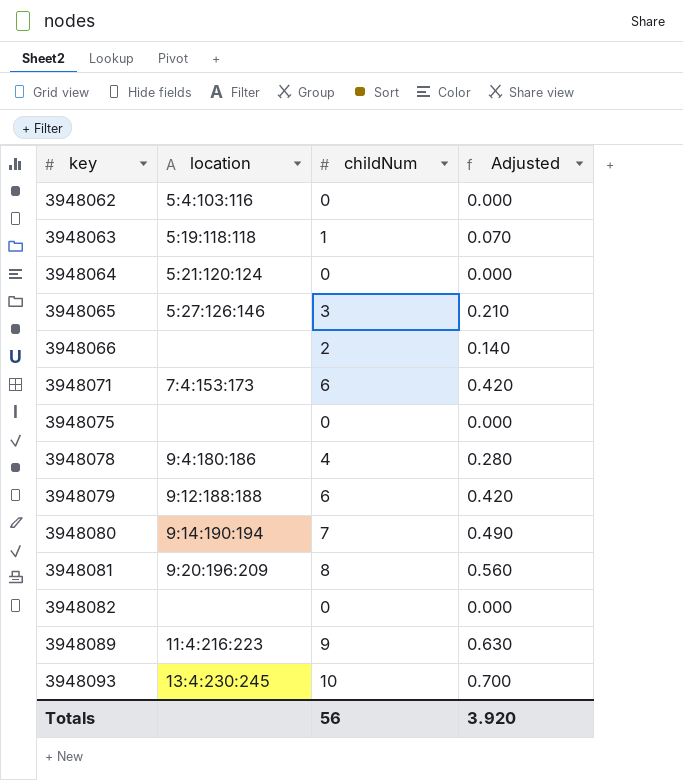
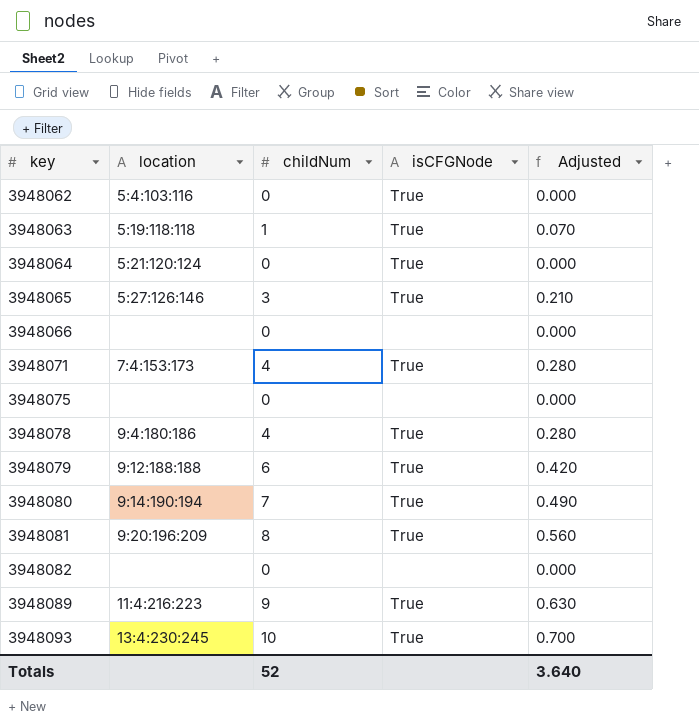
column isCFGNode | position: none -> 4
3948066 | childNum: 2 -> 0
3948066 | Adjusted: 0.140 -> 0.000
3948071 | childNum: 6 -> 4
3948071 | Adjusted: 0.420 -> 0.280
Totals | childNum: 56 -> 52
Totals | Adjusted: 3.920 -> 3.640

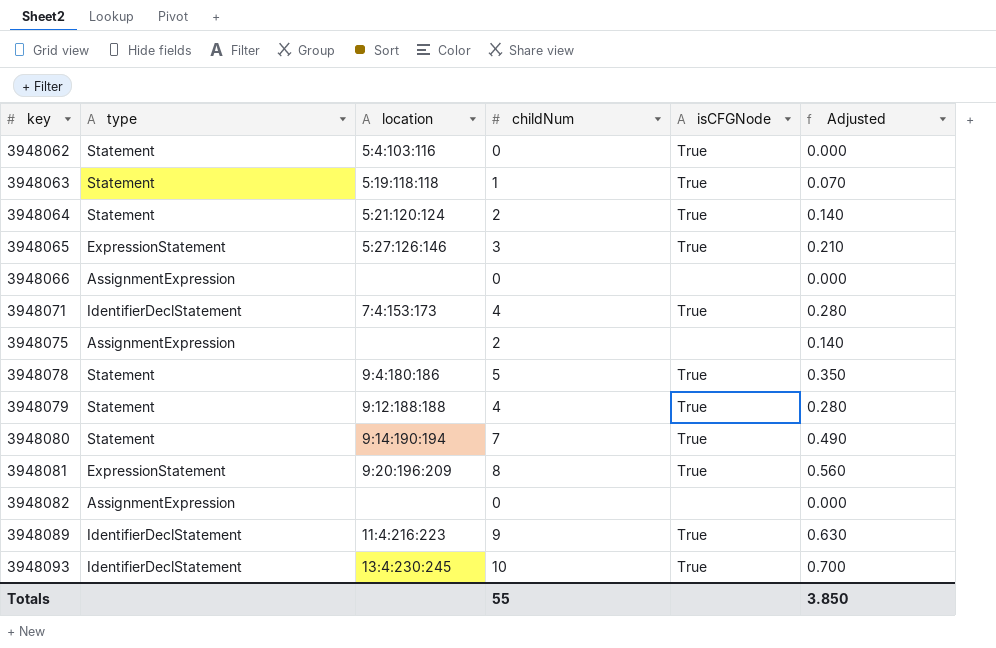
column type | position: none -> 2
3948064 | childNum: 0 -> 2
3948064 | Adjusted: 0.000 -> 0.140
3948075 | childNum: 0 -> 2
3948075 | Adjusted: 0.000 -> 0.140
3948078 | childNum: 4 -> 5
3948078 | Adjusted: 0.280 -> 0.350
3948079 | childNum: 6 -> 4
3948079 | Adjusted: 0.420 -> 0.280
Totals | childNum: 52 -> 55
Totals | Adjusted: 3.640 -> 3.850

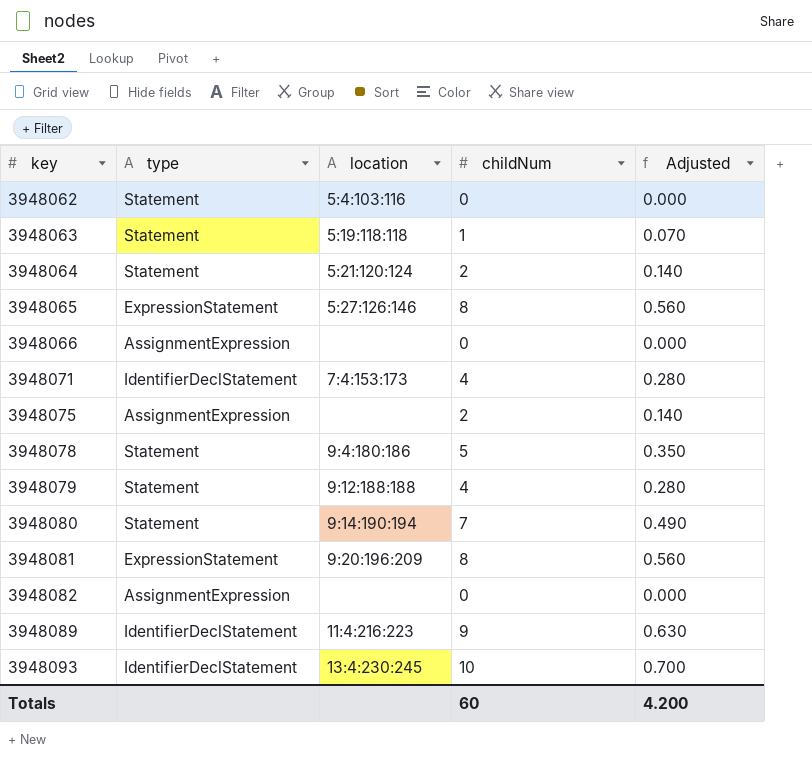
column isCFGNode | position: 5 -> none
3948065 | childNum: 3 -> 8
3948065 | Adjusted: 0.210 -> 0.560
Totals | childNum: 55 -> 60
Totals | Adjusted: 3.850 -> 4.200

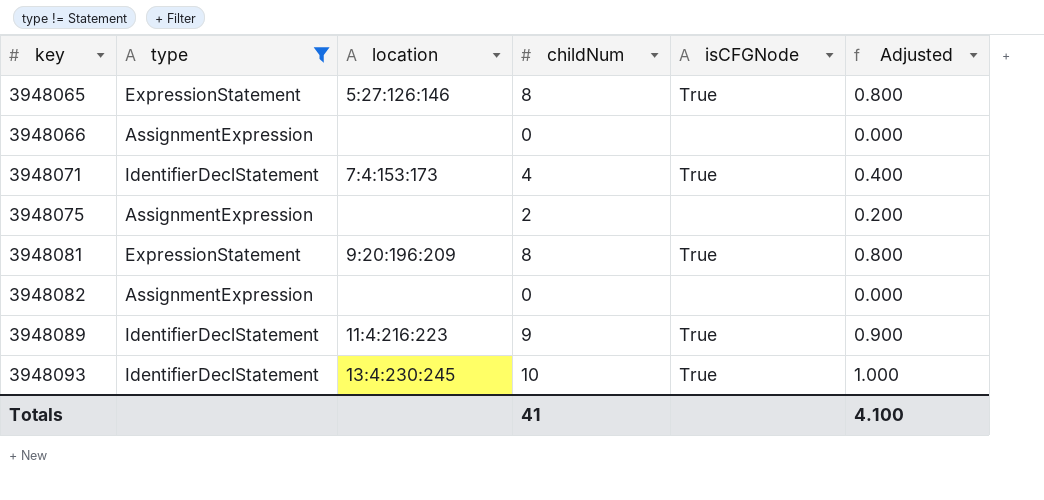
filter: none -> type != Statement
column isCFGNode | position: none -> 5
column Adjusted | formula: [childNum] * 0.07 -> [childNum] * 0.1
Totals | childNum: 60 -> 41
Totals | Adjusted: 4.200 -> 4.100

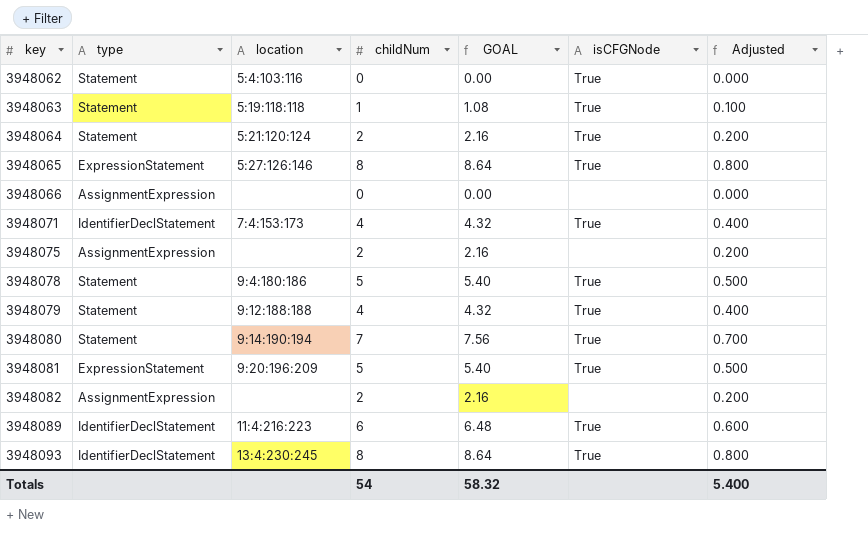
filter: type != Statement -> none
column GOAL | formula: none -> [childNum] * 1.08
3948081 | childNum: 8 -> 5
3948081 | Adjusted: 0.800 -> 0.500
3948082 | childNum: 0 -> 2
3948082 | Adjusted: 0.000 -> 0.200
3948089 | childNum: 9 -> 6
3948089 | Adjusted: 0.900 -> 0.600
3948093 | childNum: 10 -> 8
3948093 | Adjusted: 1.000 -> 0.800
Totals | childNum: 41 -> 54
Totals | Adjusted: 4.100 -> 5.400

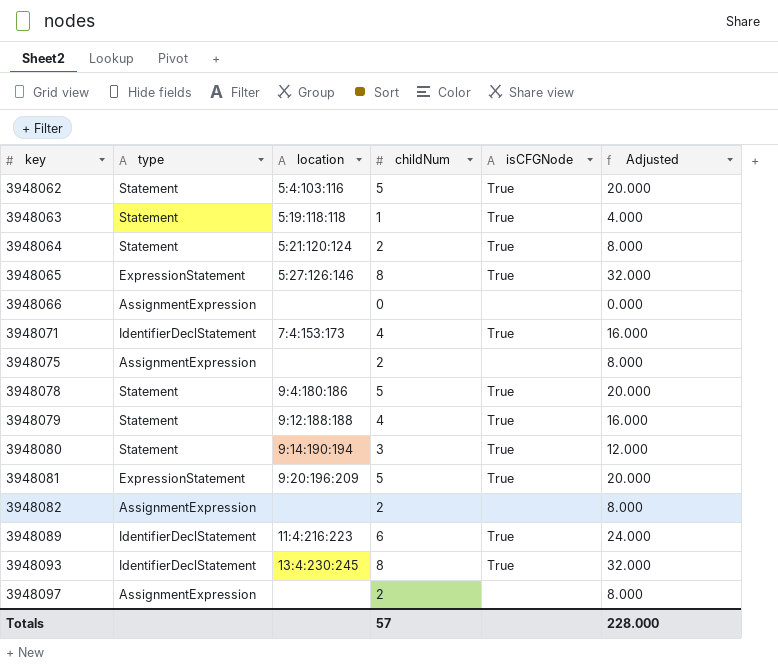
column GOAL | formula: [childNum] * 1.08 -> none
column Adjusted | formula: [childNum] * 0.1 -> [childNum] * 4
3948062 | childNum: 0 -> 5
3948080 | childNum: 7 -> 3
row 3948097: none -> AssignmentExpression | none | 2 | none | 8.000
Totals | childNum: 54 -> 57
Totals | Adjusted: 5.400 -> 228.000

